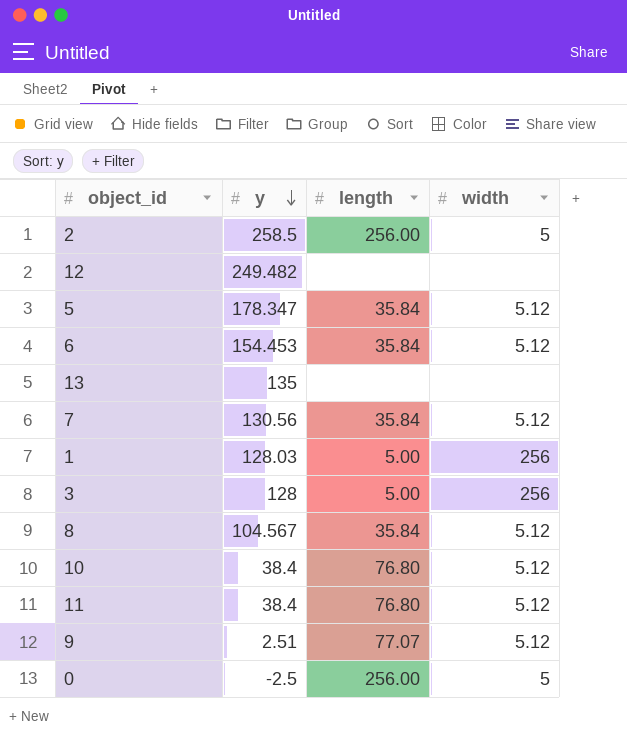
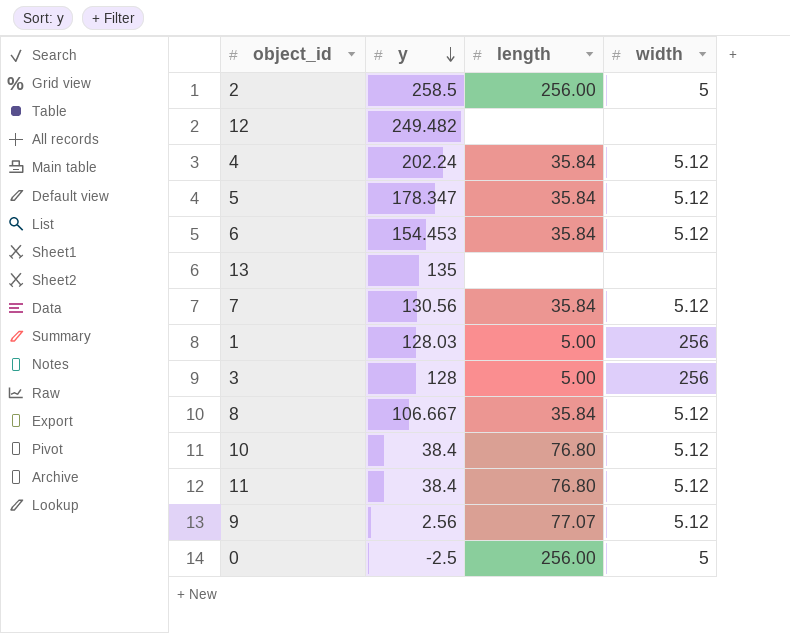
row 4: none -> 202.24 | 35.84 | 5.12
8 | y: 104.567 -> 106.667
9 | y: 2.51 -> 2.56

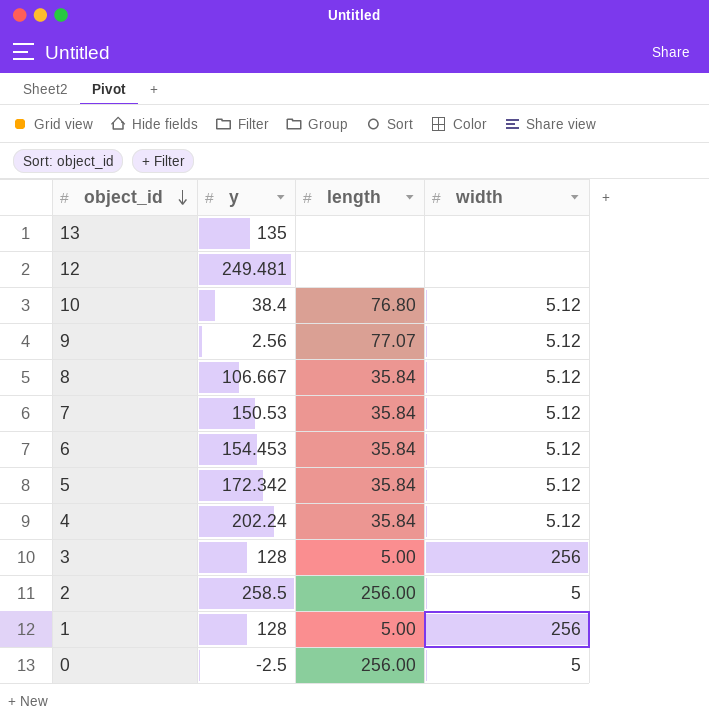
row order: y descending -> object_id descending
row 11: 38.4 | 76.80 | 5.12 -> none
12 | y: 249.482 -> 249.481
7 | y: 130.56 -> 150.53
5 | y: 178.347 -> 172.342
1 | y: 128.03 -> 128

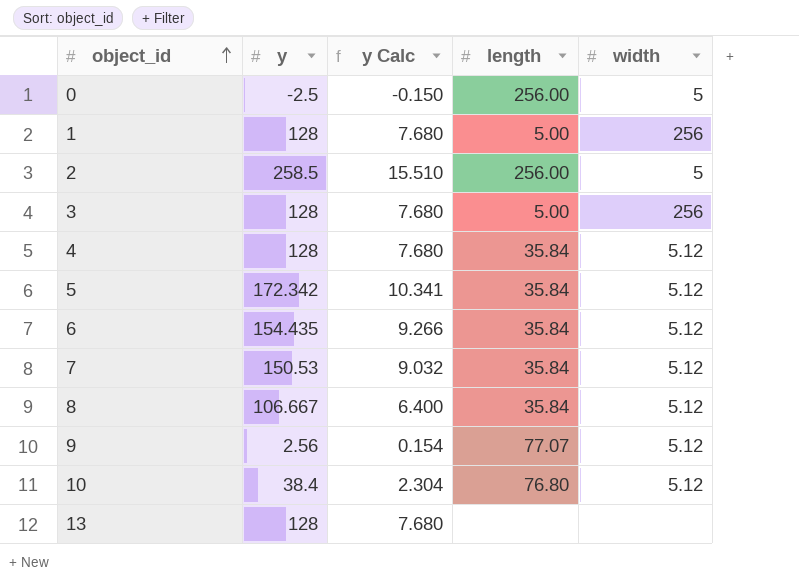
row order: object_id descending -> object_id ascending
column y Calc | formula: none -> [y] * 0.06
row 12: 249.481 | none | none -> none
4 | y: 202.24 -> 128
6 | y: 154.453 -> 154.435
13 | y: 135 -> 128

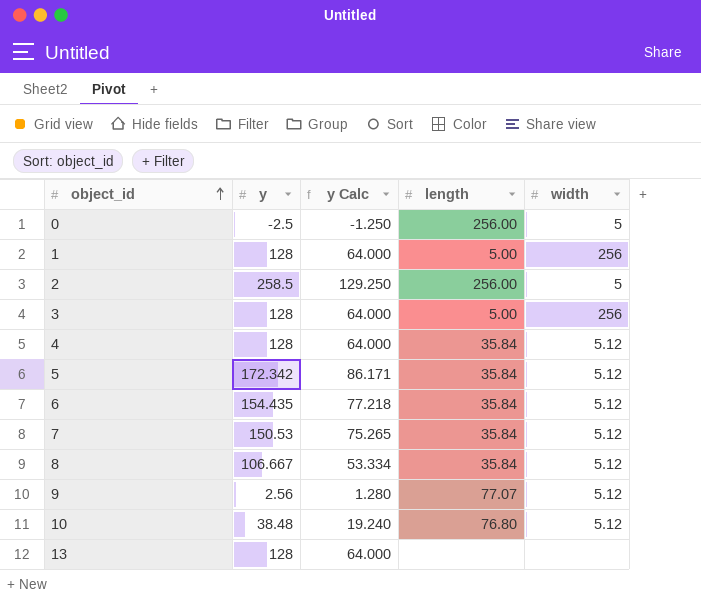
column y Calc | formula: [y] * 0.06 -> [y] * 0.5
10 | y: 38.4 -> 38.48

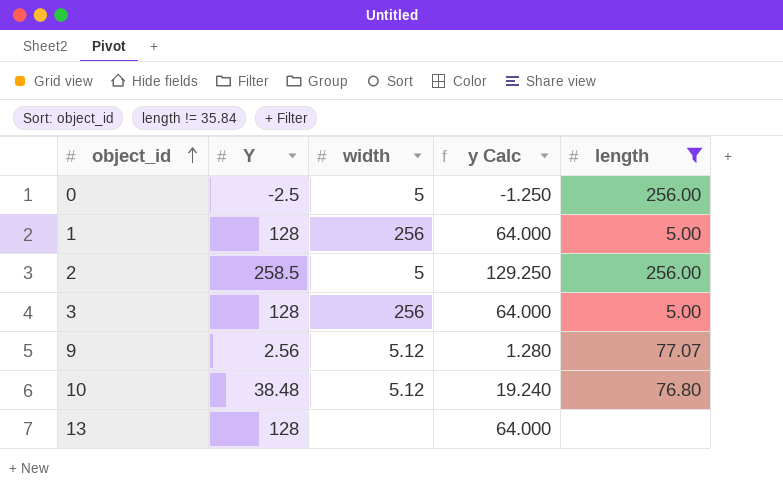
filter: none -> length != 35.84
column name: y -> Y
column width | position: 5 -> 3

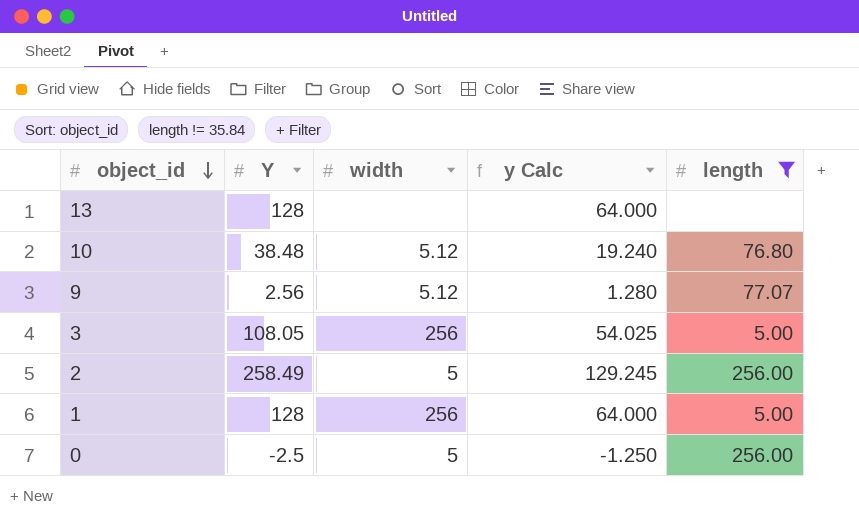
row order: object_id ascending -> object_id descending
3 | Y: 128 -> 108.05
3 | y Calc: 64.000 -> 54.025
2 | Y: 258.5 -> 258.49
2 | y Calc: 129.250 -> 129.245

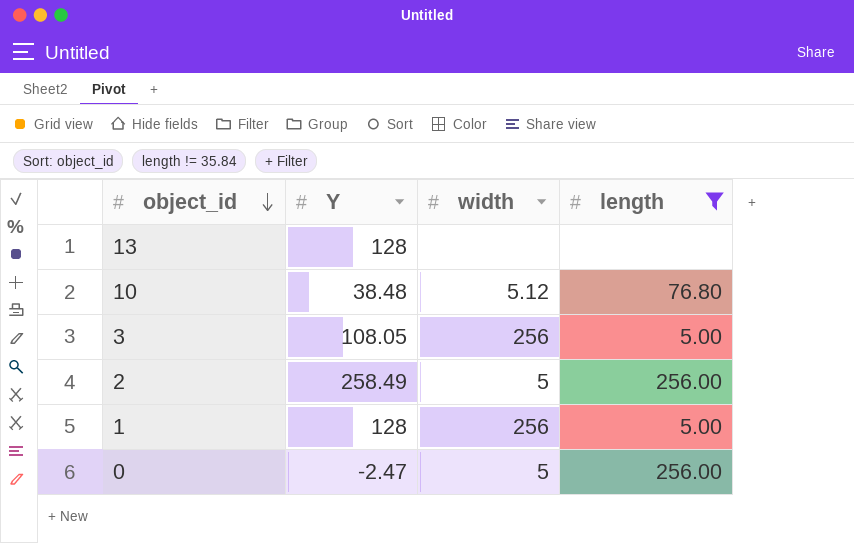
column y Calc | formula: [Y] * 0.5 -> none
row 9: 2.56 | 5.12 | 1.280 | 77.07 -> none
0 | Y: -2.5 -> -2.47

